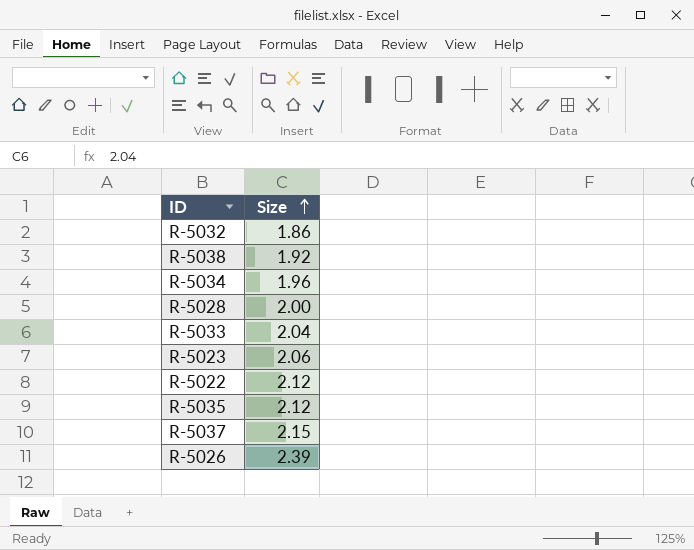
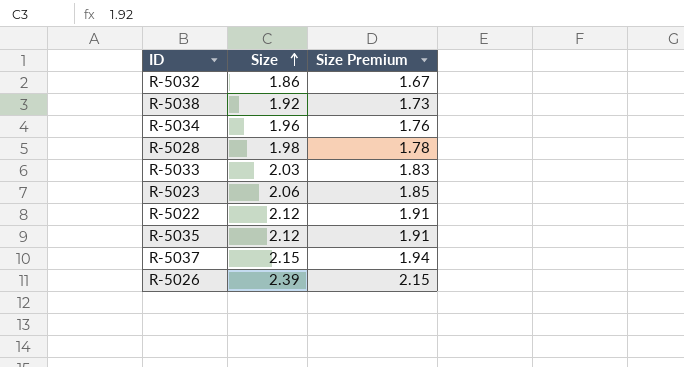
column Size Premium | formula: none -> [Size] * 0.9
R-5028 | Size: 2.00 -> 1.98
R-5033 | Size: 2.04 -> 2.03

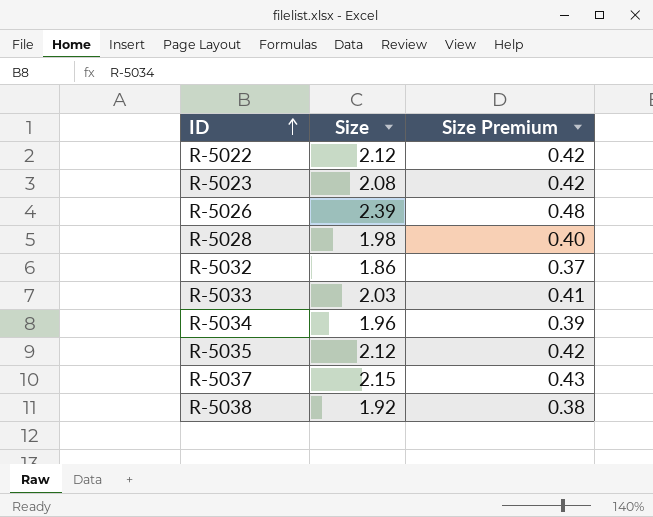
row order: Size ascending -> ID ascending
column Size Premium | formula: [Size] * 0.9 -> [Size] * 0.2
R-5023 | Size: 2.06 -> 2.08

